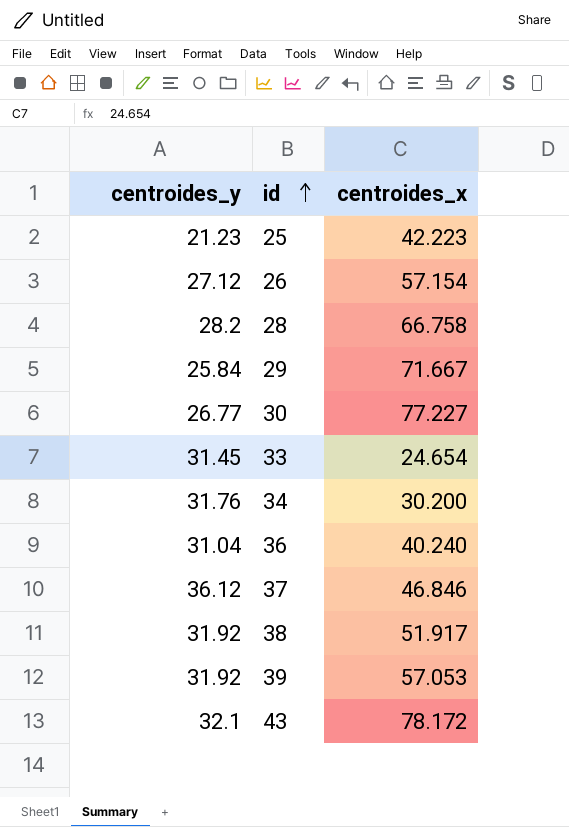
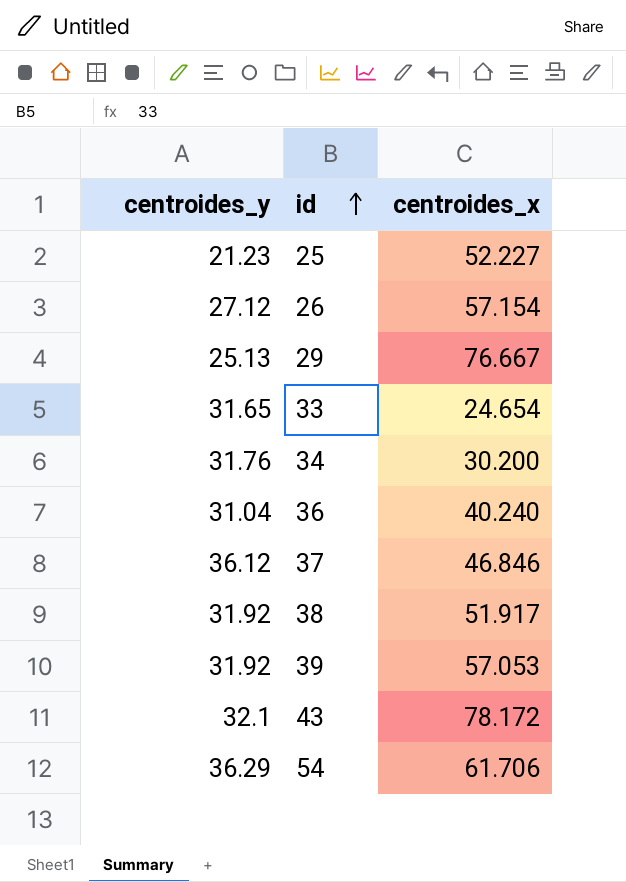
row 28: 28.2 | 66.758 -> none
row 30: 26.77 | 77.227 -> none
25 | centroides_x: 42.223 -> 52.227
29 | centroides_y: 25.84 -> 25.13
29 | centroides_x: 71.667 -> 76.667
33 | centroides_y: 31.45 -> 31.65
row 54: none -> 36.29 | 61.706

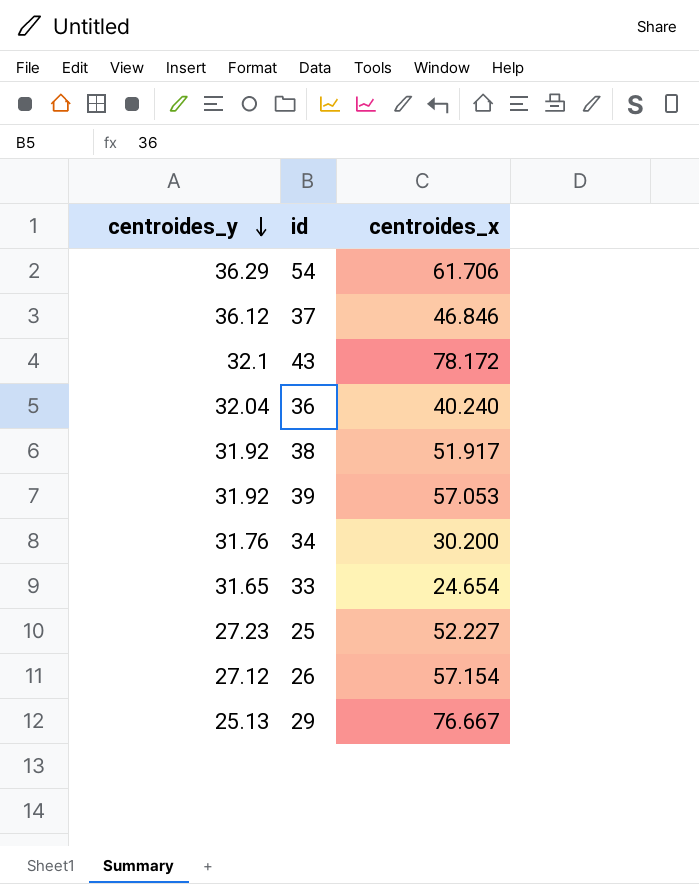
row order: id ascending -> centroides_y descending
36 | centroides_y: 31.04 -> 32.04
25 | centroides_y: 21.23 -> 27.23

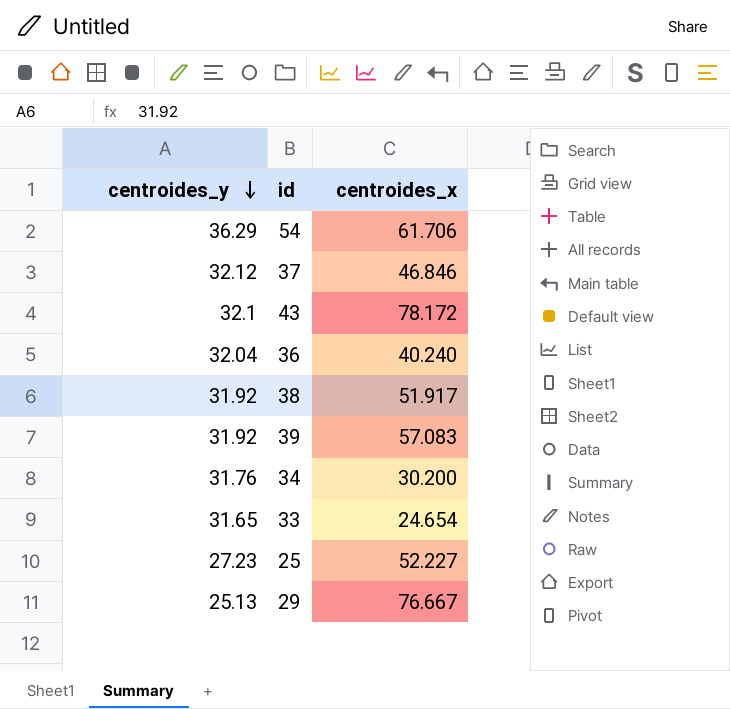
row 26: 27.12 | 57.154 -> none
37 | centroides_y: 36.12 -> 32.12
39 | centroides_x: 57.053 -> 57.083

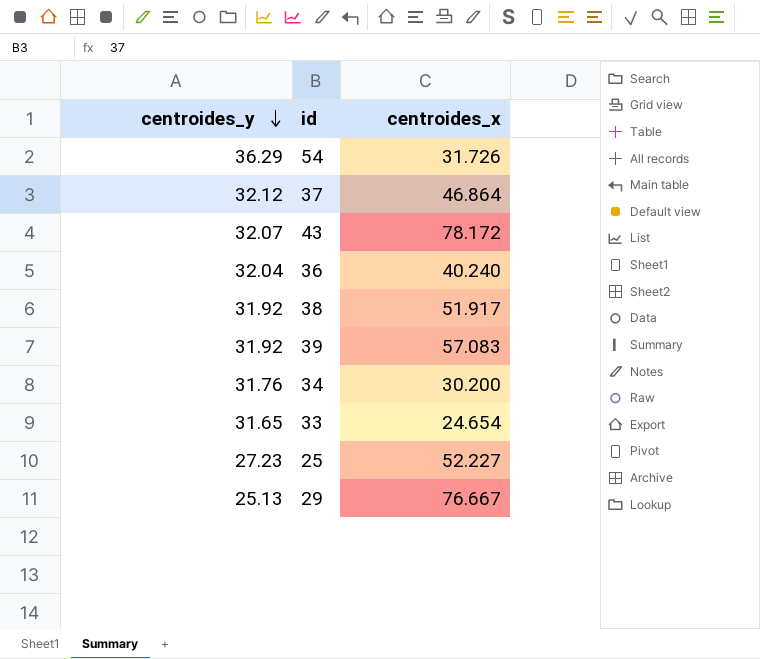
54 | centroides_x: 61.706 -> 31.726
37 | centroides_x: 46.846 -> 46.864
43 | centroides_y: 32.1 -> 32.07

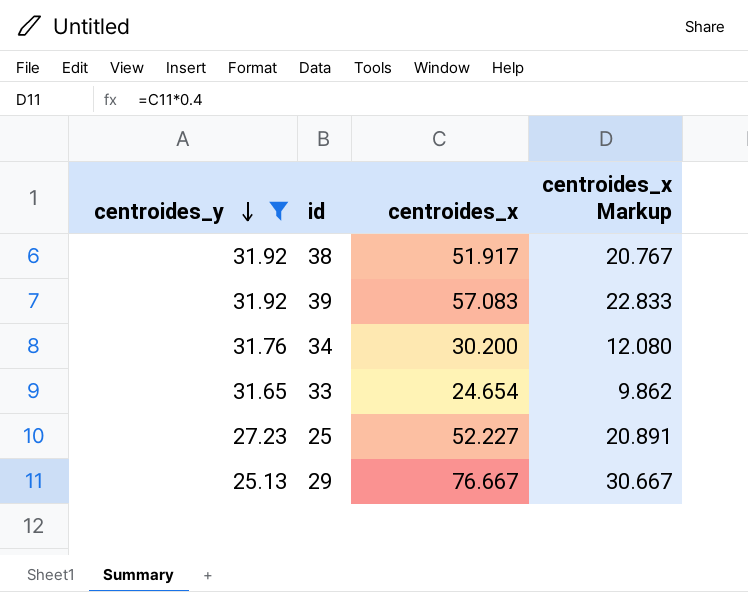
filter: none -> centroides_y <= 31.92
column centroides_x Markup | formula: none -> [centroides_x] * 0.4

